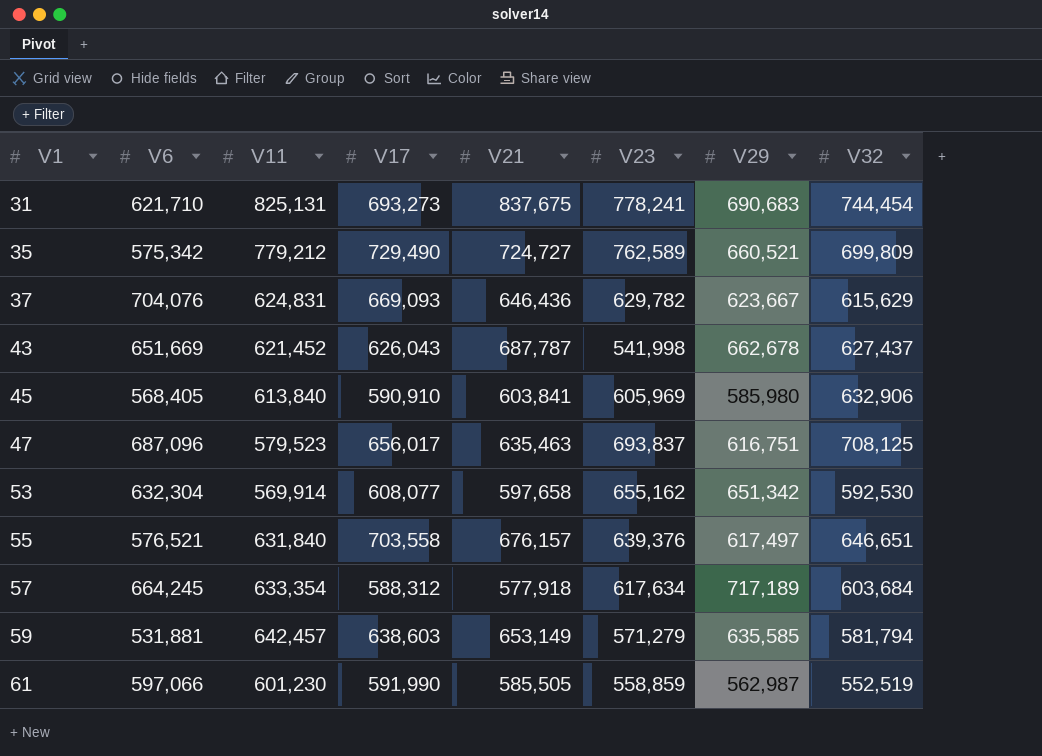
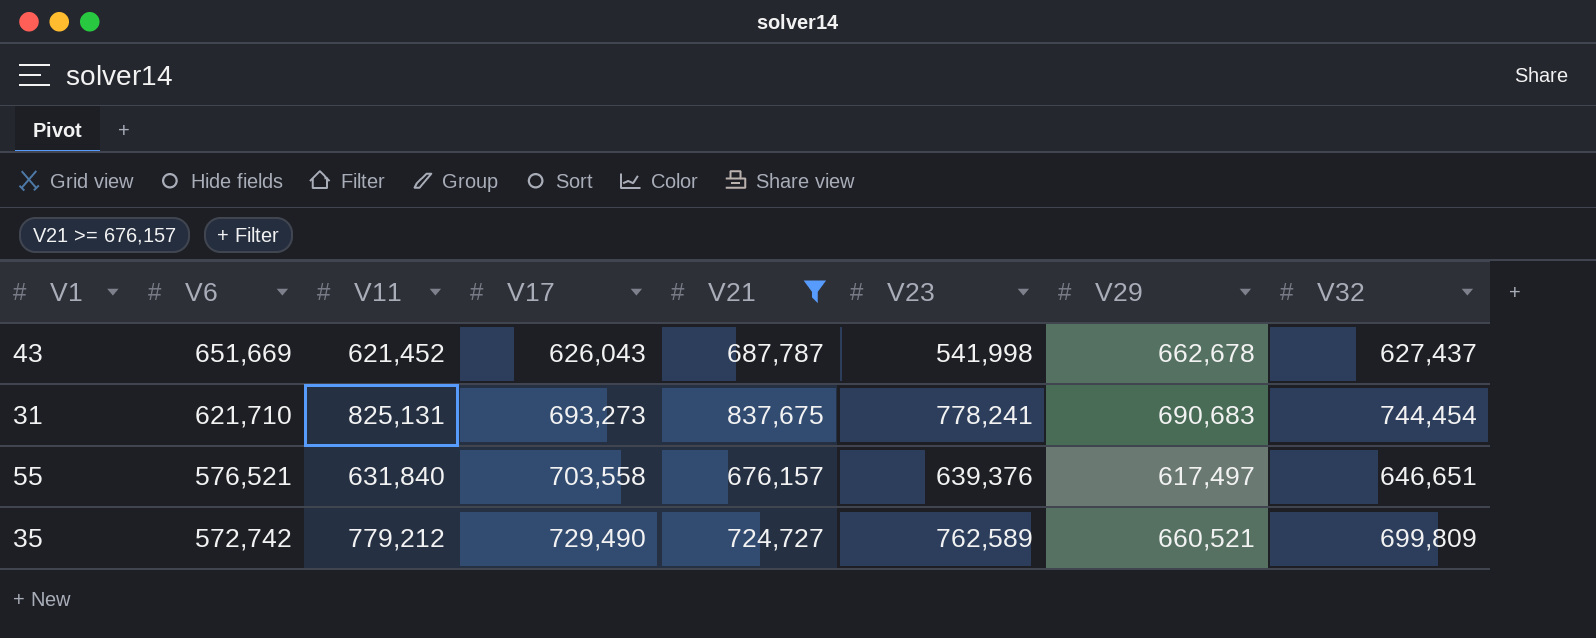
filter: none -> V21 >= 676,157
row order: V1 ascending -> V6 descending
35 | V6: 575,342 -> 572,742

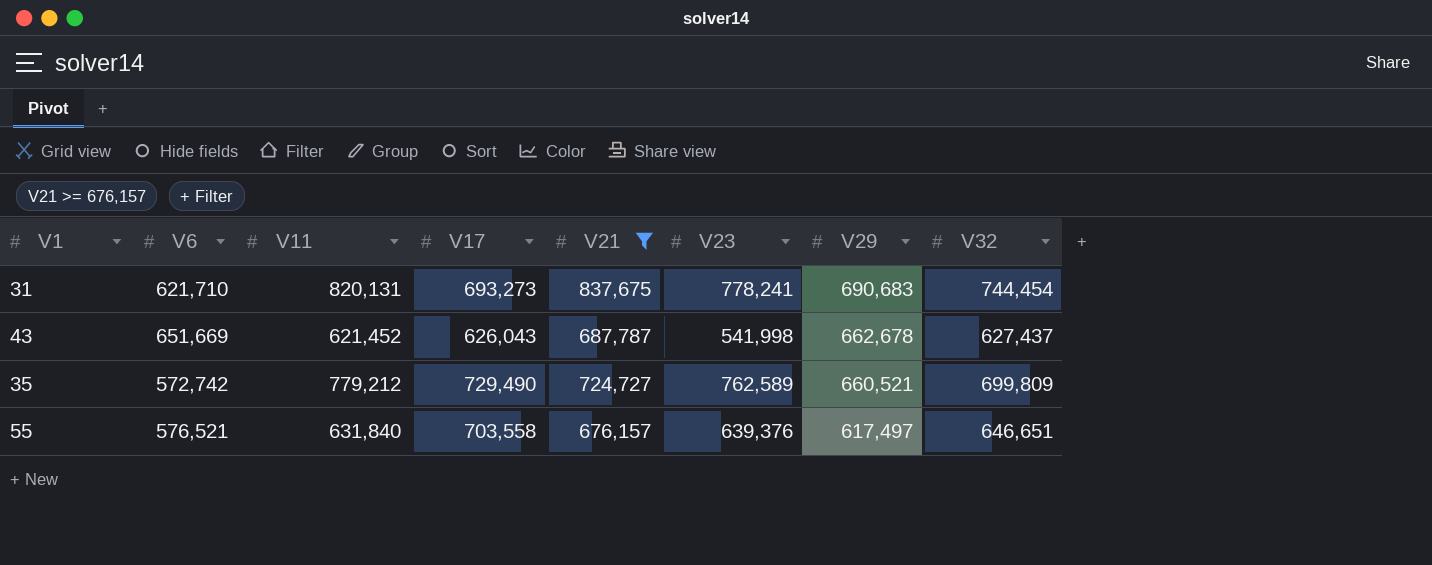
row order: V6 descending -> V29 descending
31 | V11: 825,131 -> 820,131

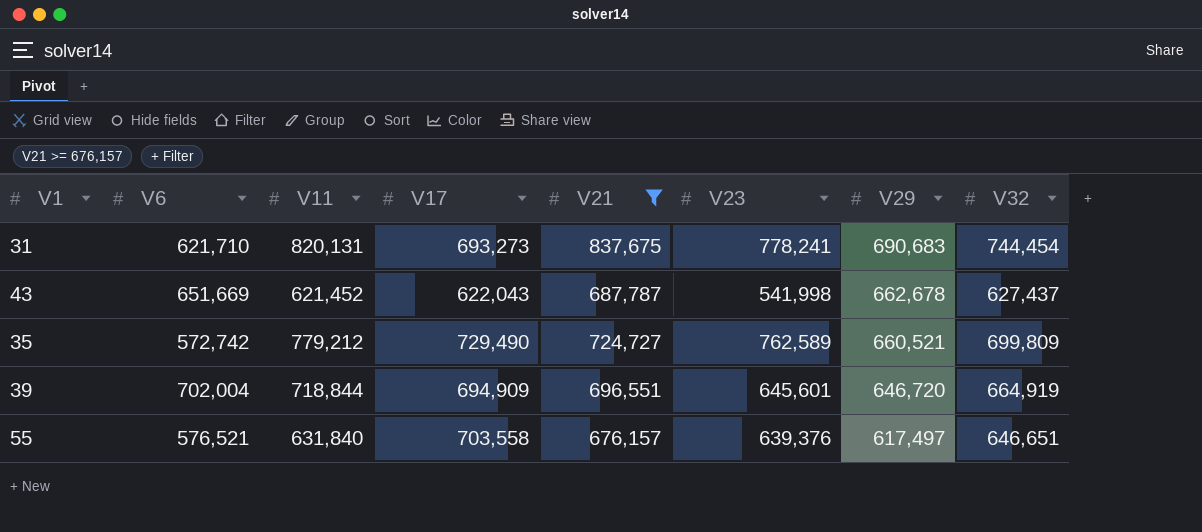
43 | V17: 626,043 -> 622,043
row 39: none -> 702,004 | 718,844 | 694,909 | 696,551 | 645,601 | 646,720 | 664,919

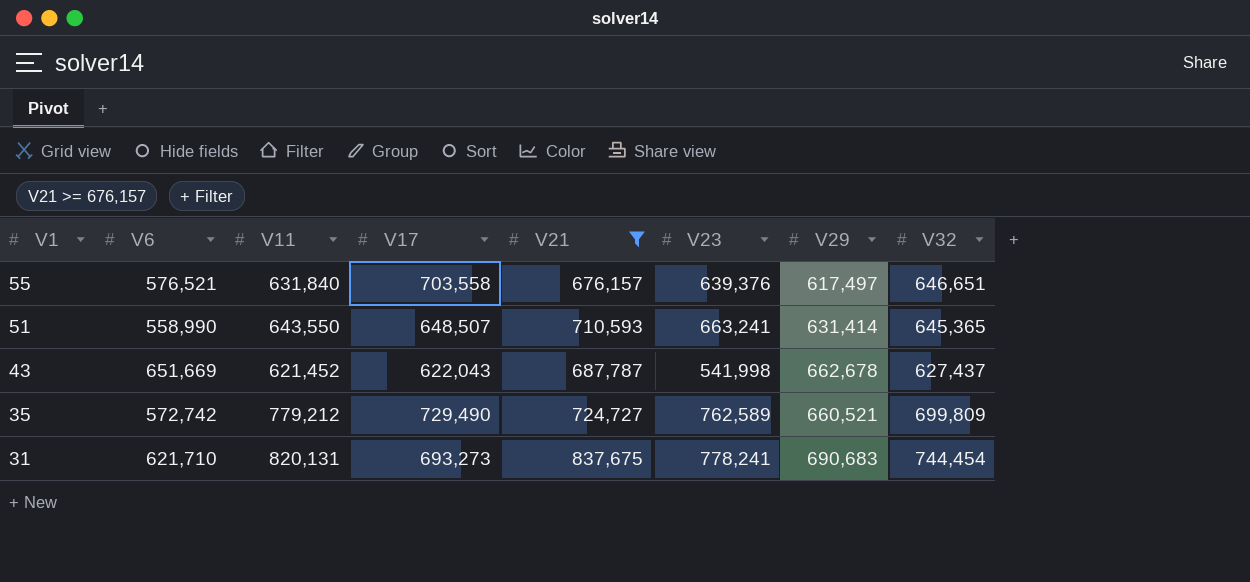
row order: V29 descending -> V1 descending
row 39: 702,004 | 718,844 | 694,909 | 696,551 | 645,601 | 646,720 | 664,919 -> none
row 51: none -> 558,990 | 643,550 | 648,507 | 710,593 | 663,241 | 631,414 | 645,365

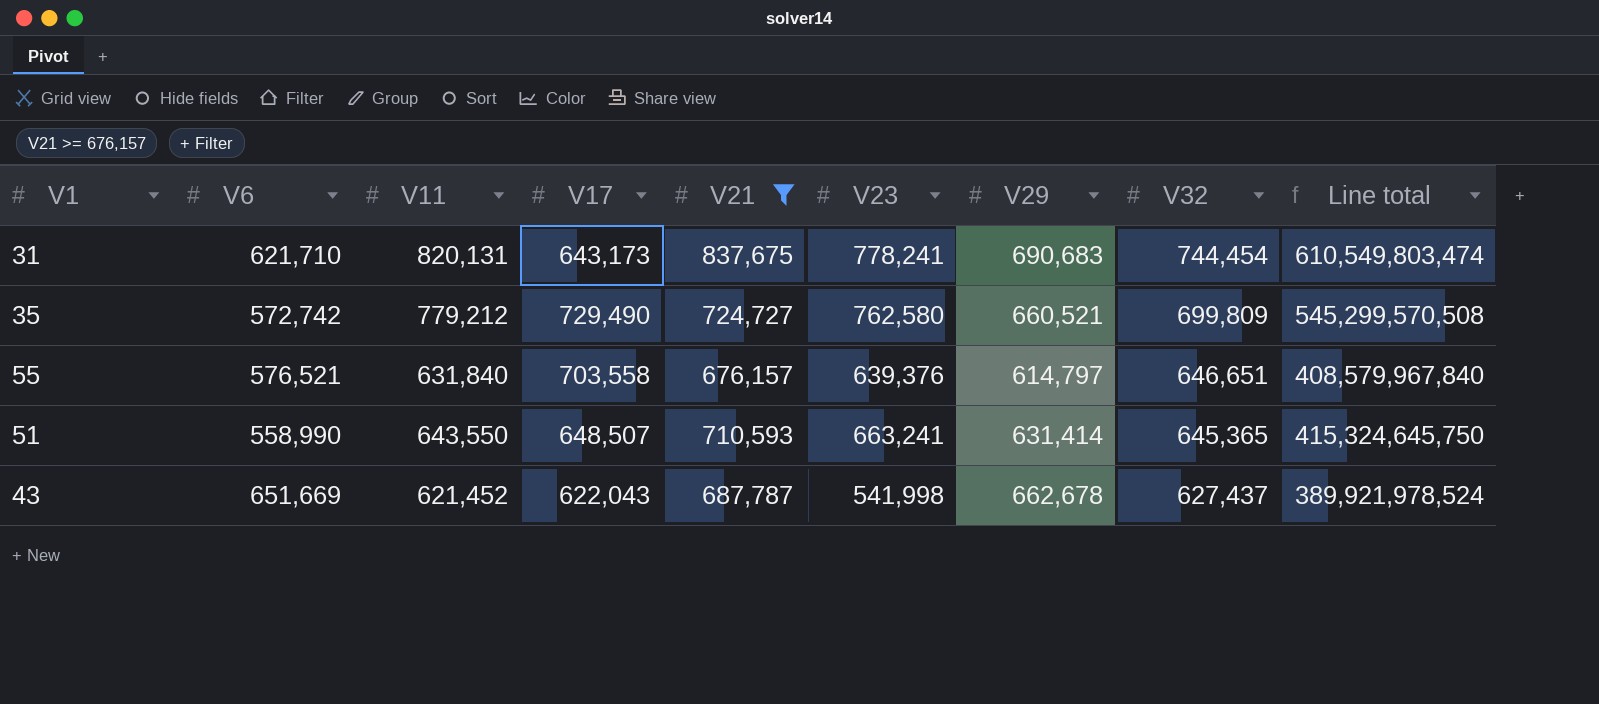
row order: V1 descending -> V32 descending
column Line total | formula: none -> [V11] * [V32]
31 | V17: 693,273 -> 643,173
35 | V23: 762,589 -> 762,580
55 | V29: 617,497 -> 614,797

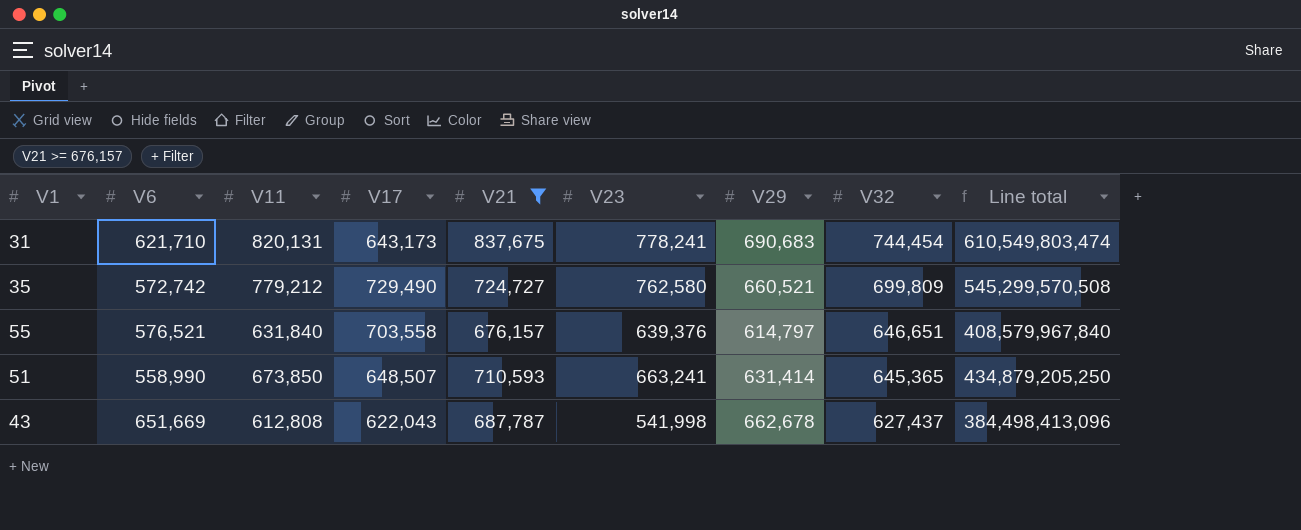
51 | V11: 643,550 -> 673,850
51 | Line total: 415,324,645,750 -> 434,879,205,250
43 | V11: 621,452 -> 612,808
43 | Line total: 389,921,978,524 -> 384,498,413,096

